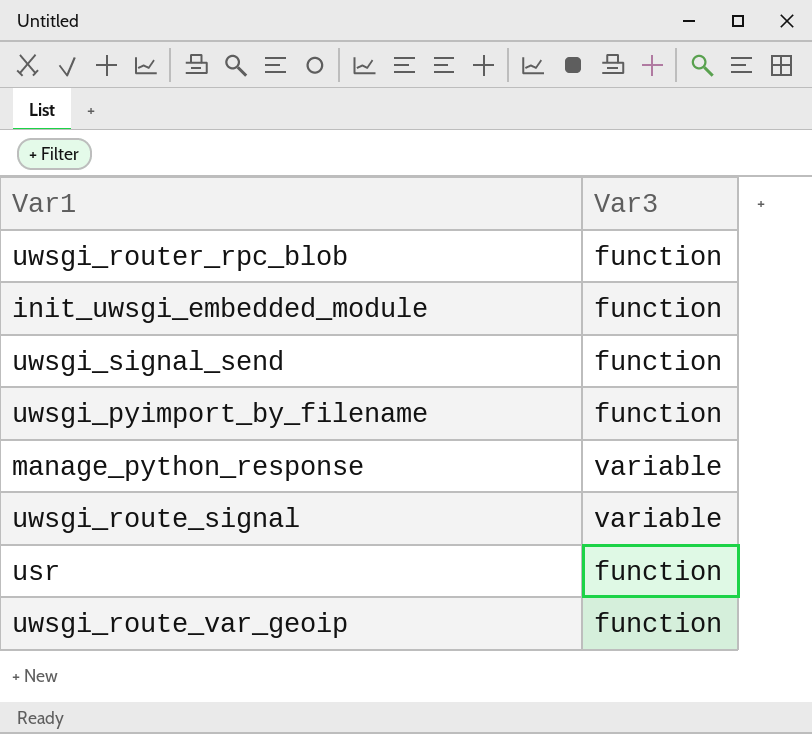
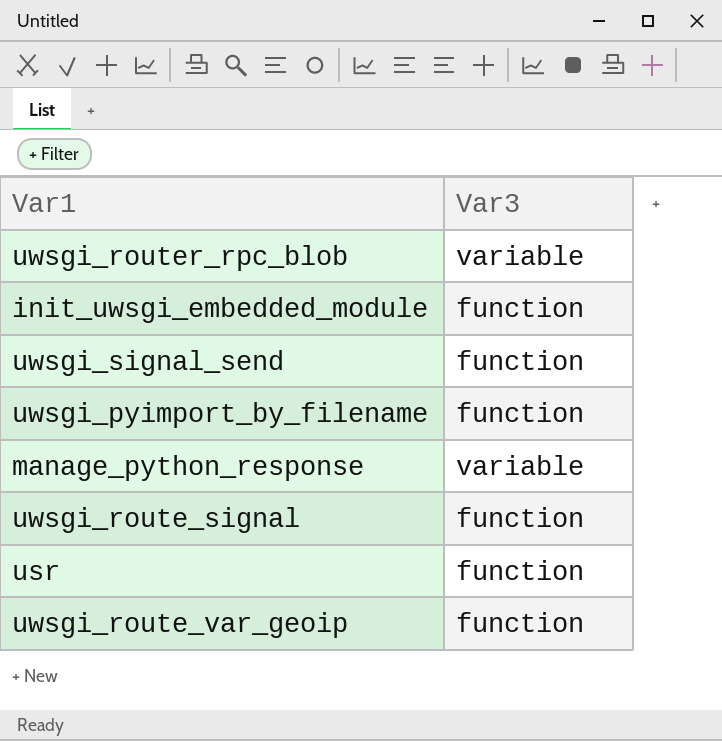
uwsgi_router_rpc_blob | Var3: function -> variable
uwsgi_route_signal | Var3: variable -> function

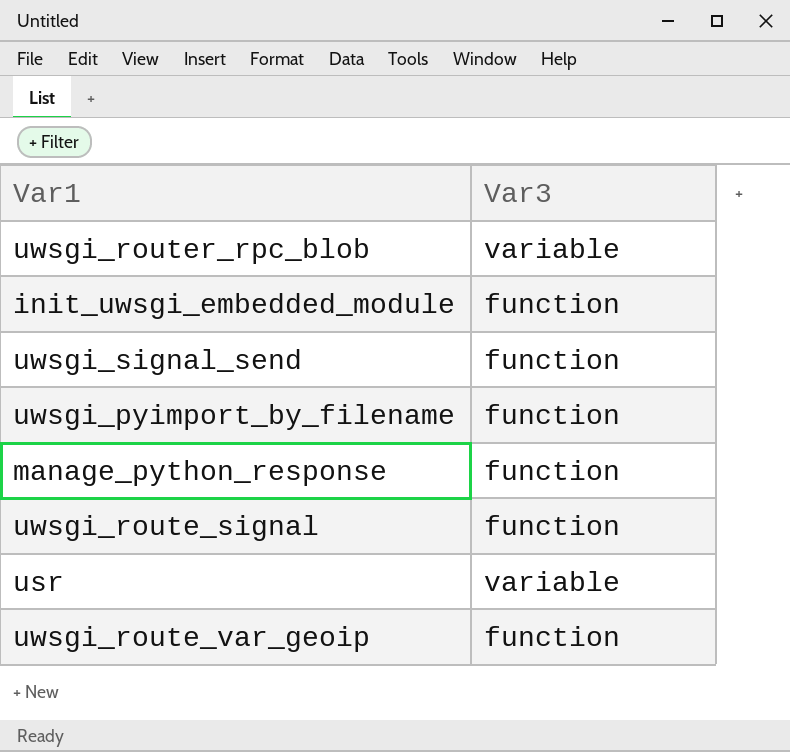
manage_python_response | Var3: variable -> function
usr | Var3: function -> variable

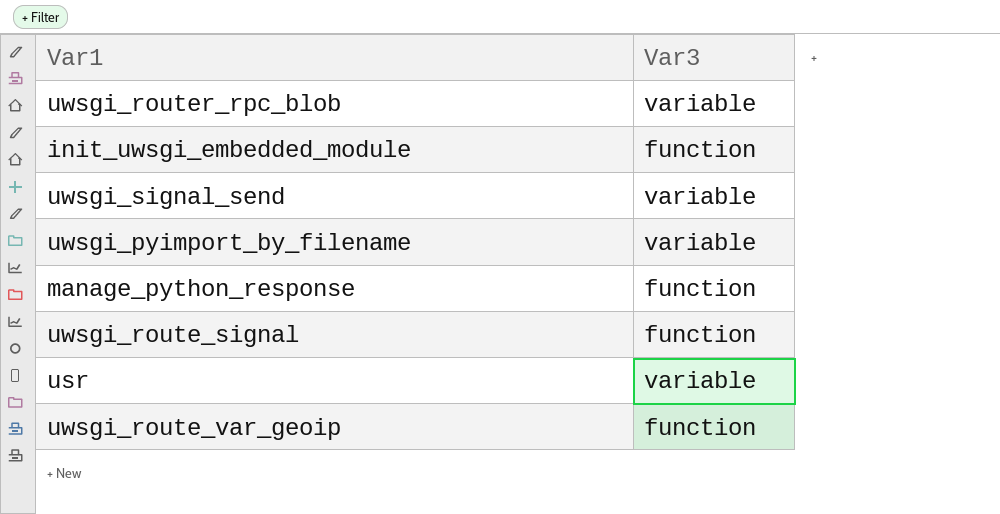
uwsgi_signal_send | Var3: function -> variable
uwsgi_pyimport_by_filename | Var3: function -> variable

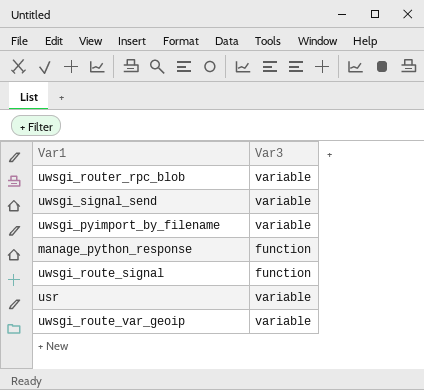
row init_uwsgi_embedded_module: function -> none
uwsgi_route_var_geoip | Var3: function -> variable

